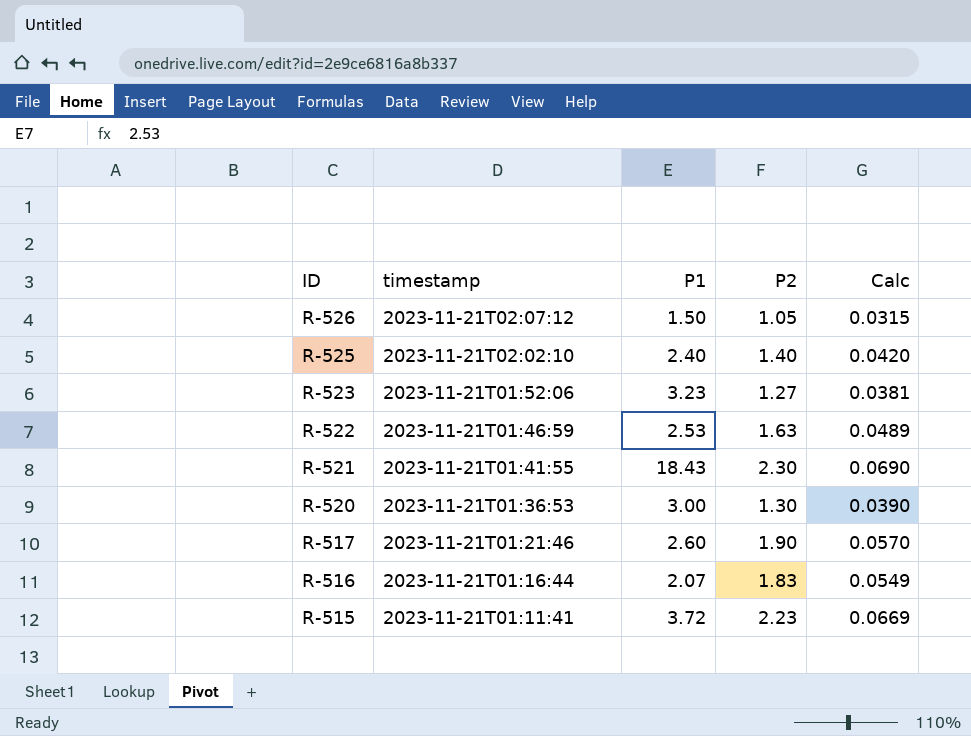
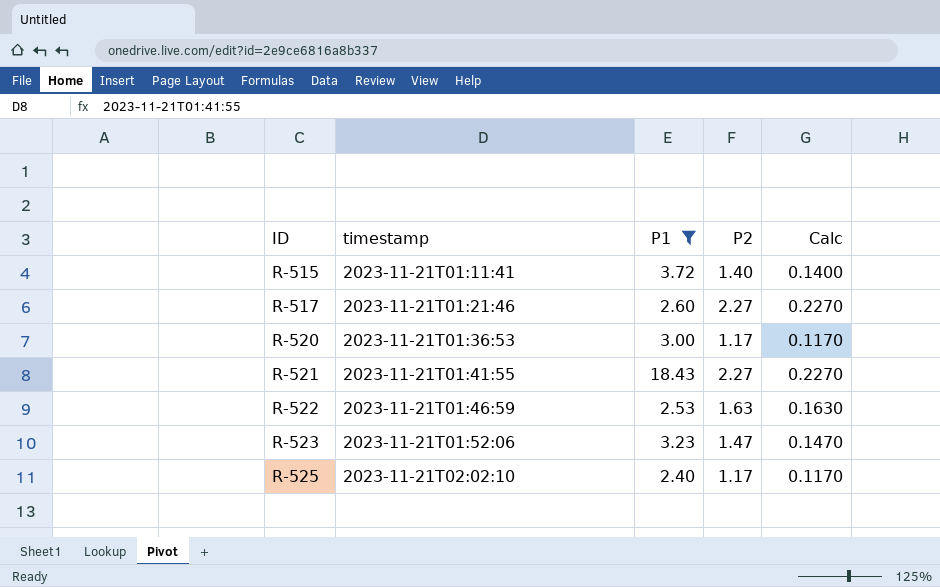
filter: none -> P1 >= 2.40
row order: ID descending -> ID ascending
column Calc | formula: [P2] * 0.03 -> [P2] * 0.1
R-515 | P2: 2.23 -> 1.40
R-517 | P2: 1.90 -> 2.27
R-520 | P2: 1.30 -> 1.17
R-521 | P2: 2.30 -> 2.27
R-523 | P2: 1.27 -> 1.47
R-525 | P2: 1.40 -> 1.17

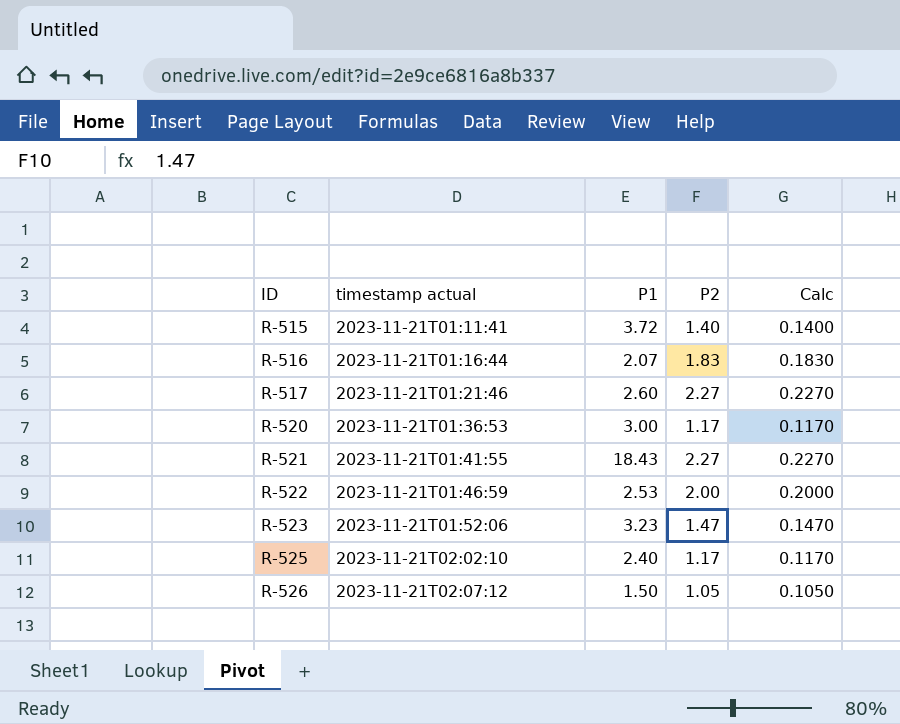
filter: P1 >= 2.40 -> none
column name: timestamp -> timestamp actual
R-522 | P2: 1.63 -> 2.00
R-522 | Calc: 0.1630 -> 0.2000

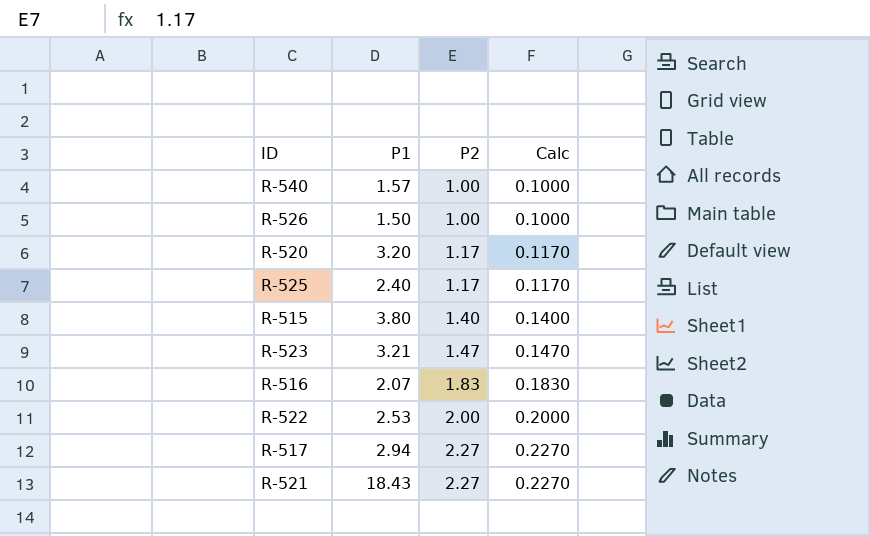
row order: ID ascending -> P2 ascending
column timestamp actual | position: 2 -> none
row R-540: none -> 1.57 | 1.00 | 0.1000
R-526 | P2: 1.05 -> 1.00
R-526 | Calc: 0.1050 -> 0.1000
R-520 | P1: 3.00 -> 3.20
R-515 | P1: 3.72 -> 3.80
R-523 | P1: 3.23 -> 3.21
R-517 | P1: 2.60 -> 2.94

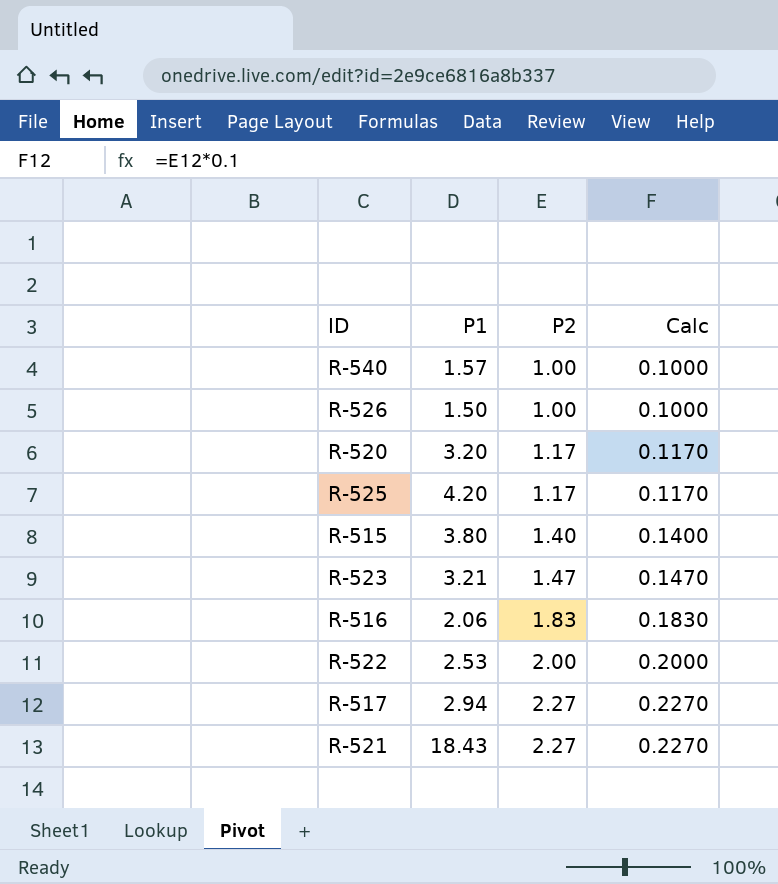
R-525 | P1: 2.40 -> 4.20
R-516 | P1: 2.07 -> 2.06

